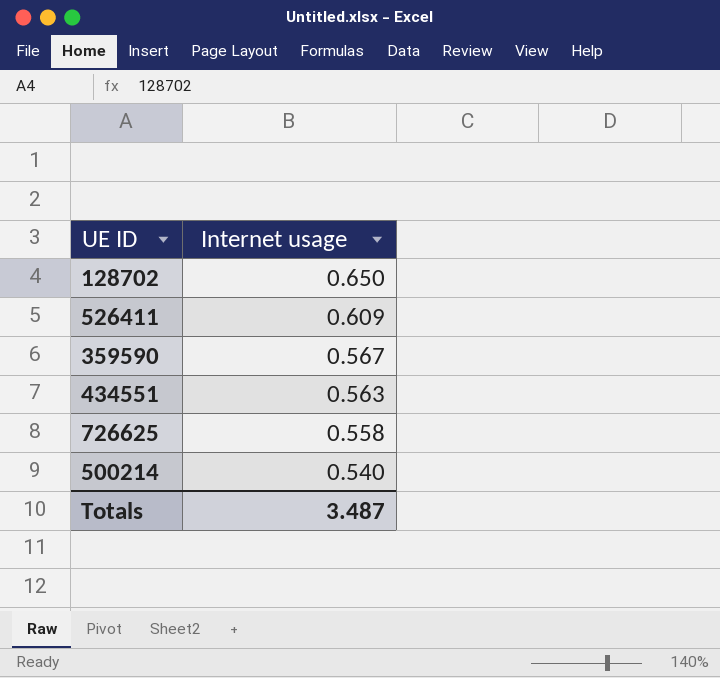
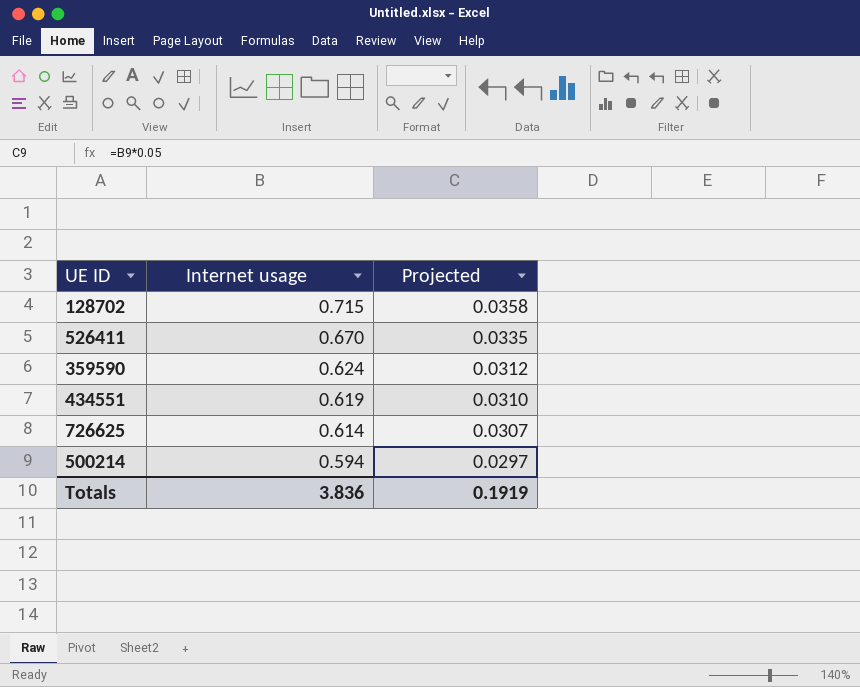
column Projected | formula: none -> [Internet usage] * 0.05
128702 | Internet usage: 0.650 -> 0.715
526411 | Internet usage: 0.609 -> 0.670
359590 | Internet usage: 0.567 -> 0.624
434551 | Internet usage: 0.563 -> 0.619
726625 | Internet usage: 0.558 -> 0.614
500214 | Internet usage: 0.540 -> 0.594
Totals | Internet usage: 3.487 -> 3.836

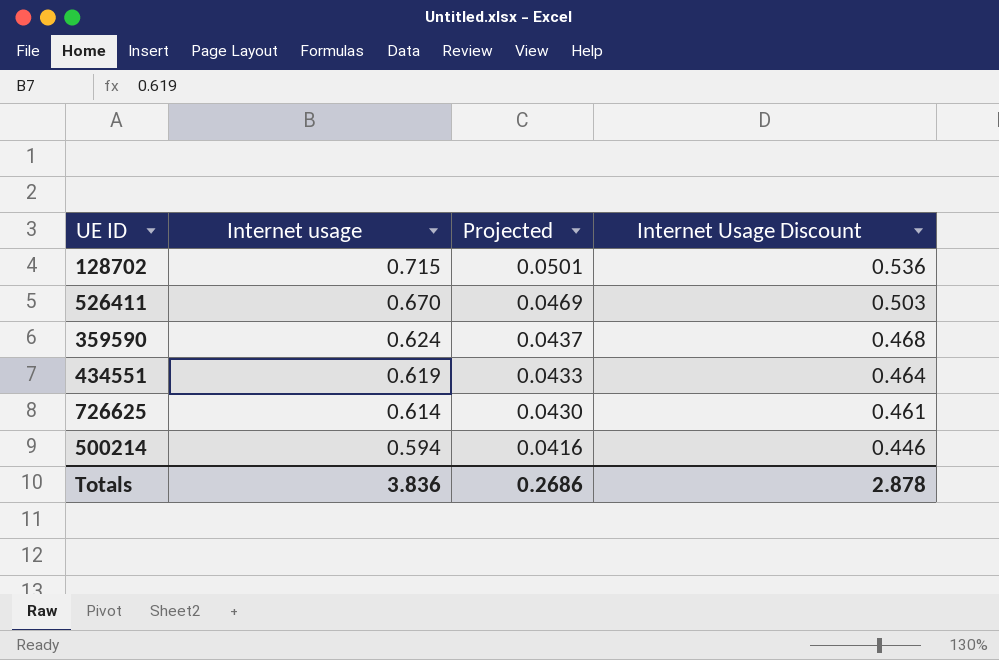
column Projected | formula: [Internet usage] * 0.05 -> [Internet usage] * 0.07
column Internet Usage Discount | formula: none -> [Internet usage] * 0.75
Totals | Projected: 0.1919 -> 0.2686

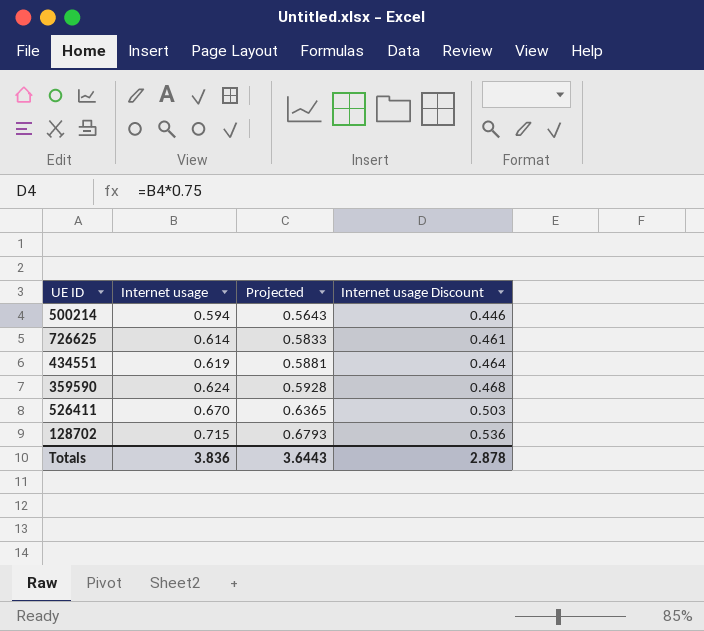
row order: Internet usage descending -> Internet usage ascending
column Projected | formula: [Internet usage] * 0.07 -> [Internet usage] * 0.95
column name: Internet Usage Discount -> Internet usage Discount
Totals | Projected: 0.2686 -> 3.6443

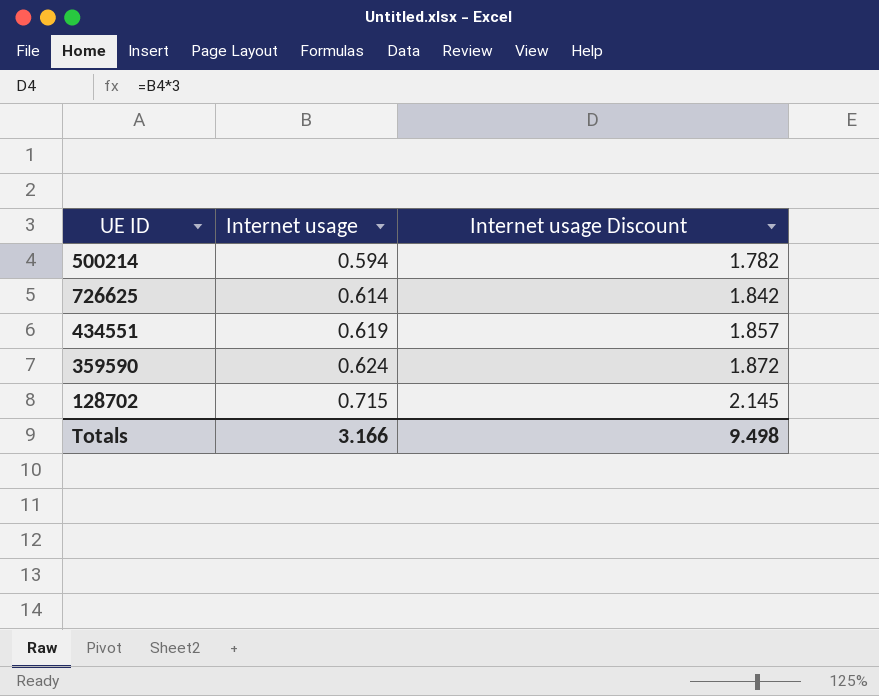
column Projected | formula: [Internet usage] * 0.95 -> none
column Internet usage Discount | formula: [Internet usage] * 0.75 -> [Internet usage] * 3
row 526411: 0.670 | 0.6365 | 0.503 -> none
Totals | Internet usage: 3.836 -> 3.166
Totals | Internet usage Discount: 2.878 -> 9.498

